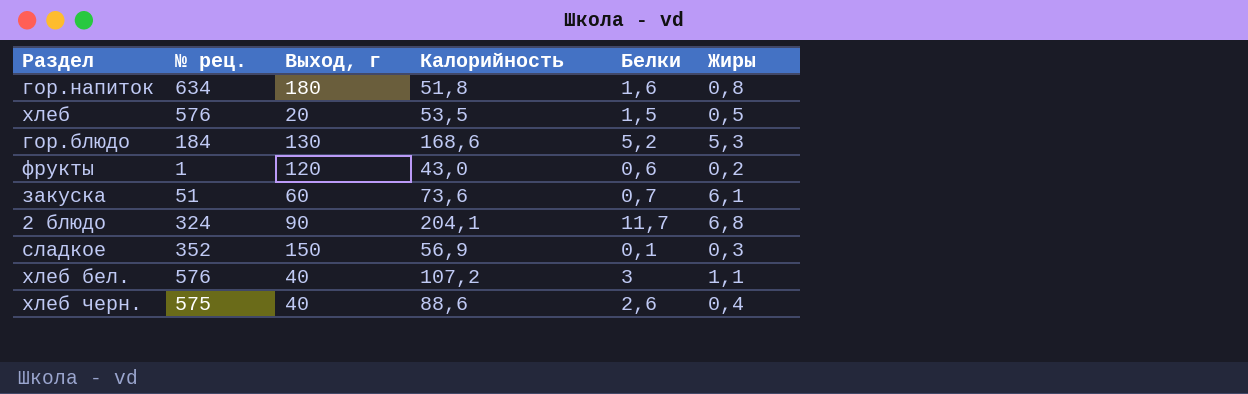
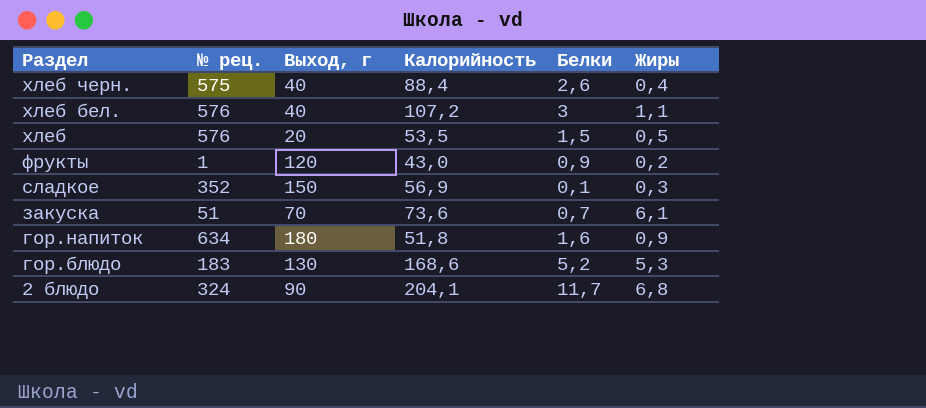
row order: none -> Раздел descending
хлеб черн. | Калорийность: 88,6 -> 88,4
фрукты | Белки: 0,6 -> 0,9
закуска | Выход, г: 60 -> 70
гор.напиток | Жиры: 0,8 -> 0,9
гор.блюдо | № рец.: 184 -> 183

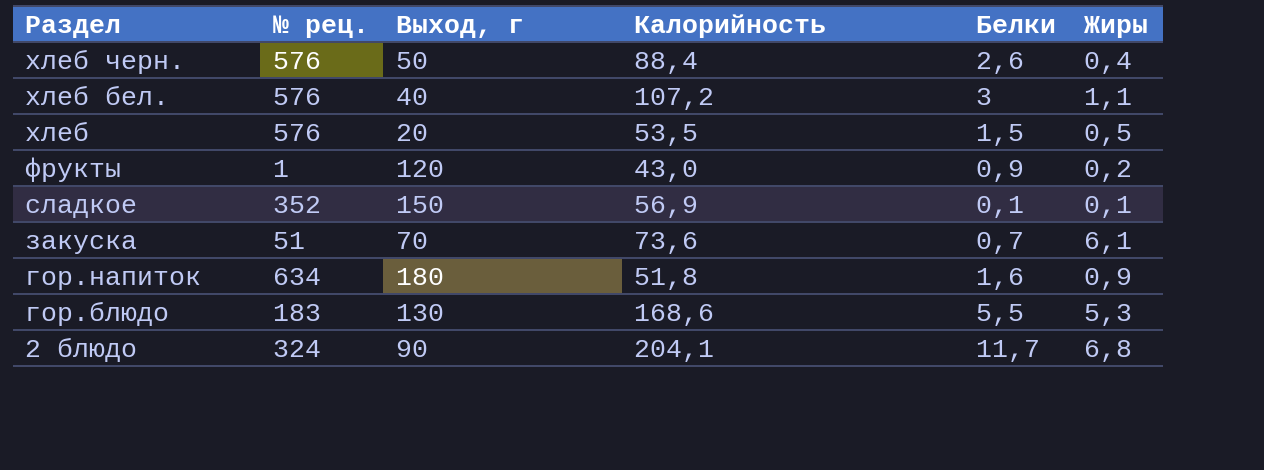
хлеб черн. | № рец.: 575 -> 576
хлеб черн. | Выход, г: 40 -> 50
сладкое | Жиры: 0,3 -> 0,1
гор.блюдо | Белки: 5,2 -> 5,5

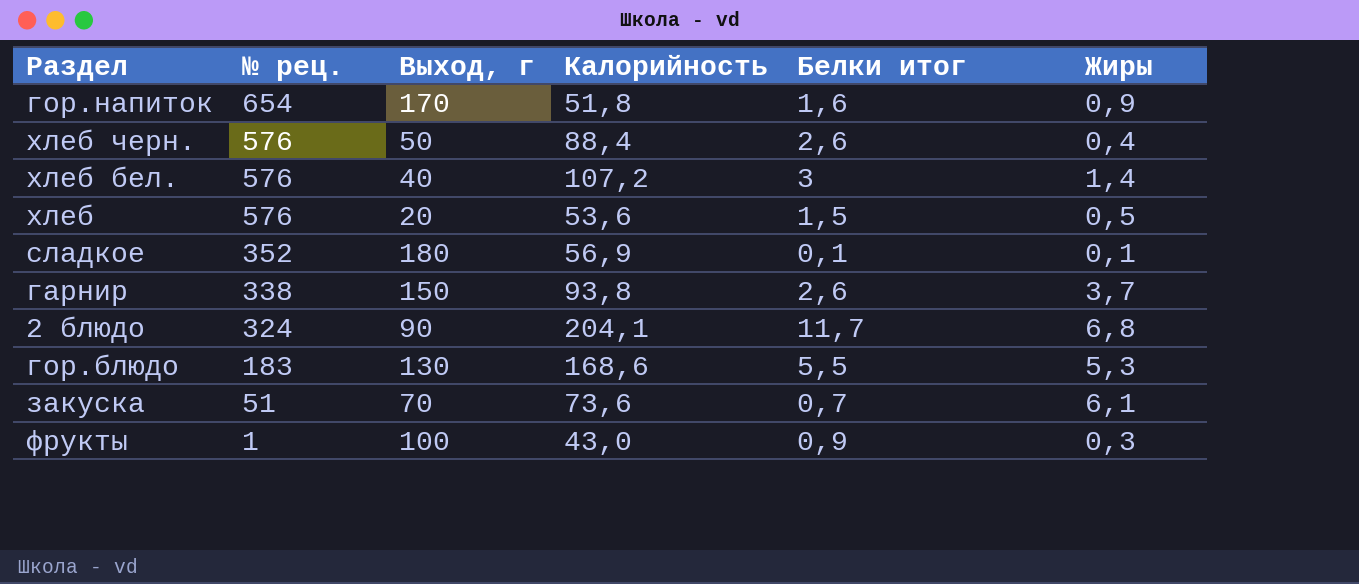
row order: Раздел descending -> № рец. descending
column name: Белки -> Белки итог
гор.напиток | № рец.: 634 -> 654
гор.напиток | Выход, г: 180 -> 170
хлеб бел. | Жиры: 1,1 -> 1,4
хлеб | Калорийность: 53,5 -> 53,6
сладкое | Выход, г: 150 -> 180
row гарнир: none -> 338 | 150 | 93,8 | 2,6 | 3,7
фрукты | Выход, г: 120 -> 100
фрукты | Жиры: 0,2 -> 0,3

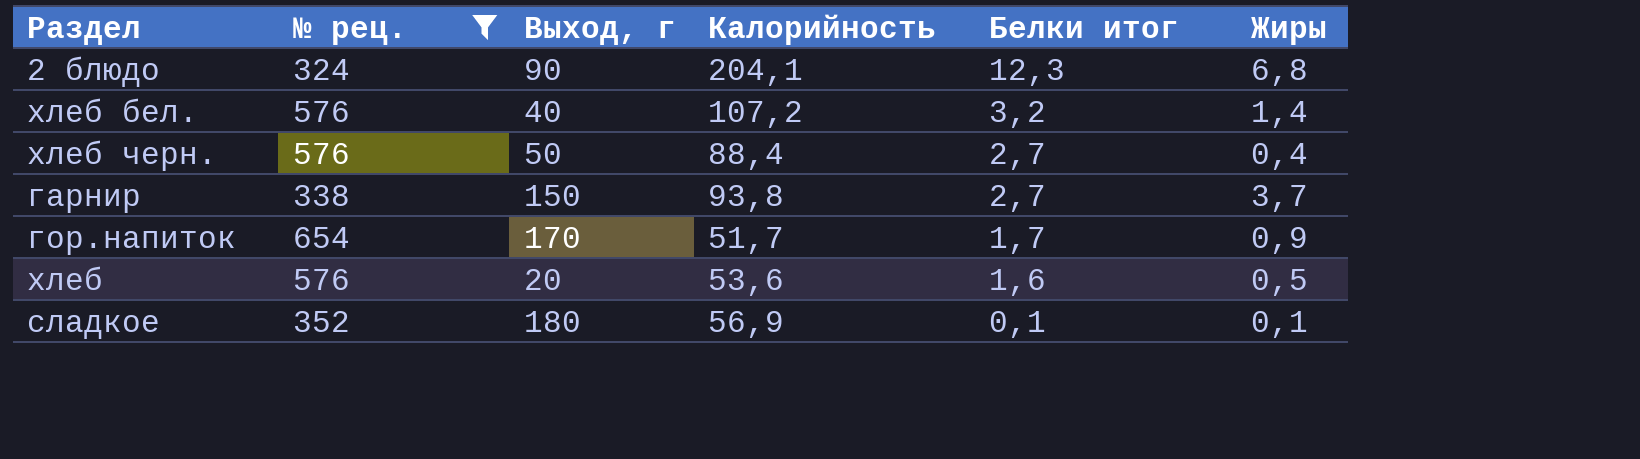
filter: none -> № рец. >= 324
row order: № рец. descending -> Белки итог descending
2 блюдо | Белки итог: 11,7 -> 12,3
хлеб бел. | Белки итог: 3 -> 3,2
хлеб черн. | Белки итог: 2,6 -> 2,7
гарнир | Белки итог: 2,6 -> 2,7
гор.напиток | Калорийность: 51,8 -> 51,7
гор.напиток | Белки итог: 1,6 -> 1,7
хлеб | Белки итог: 1,5 -> 1,6

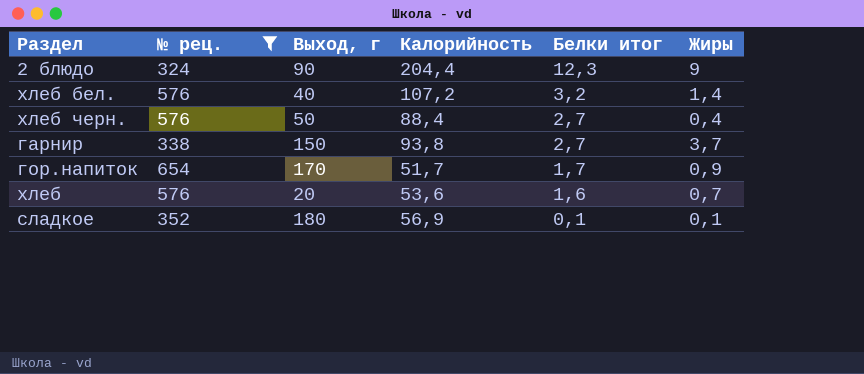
2 блюдо | Калорийность: 204,1 -> 204,4
2 блюдо | Жиры: 6,8 -> 9
хлеб | Жиры: 0,5 -> 0,7

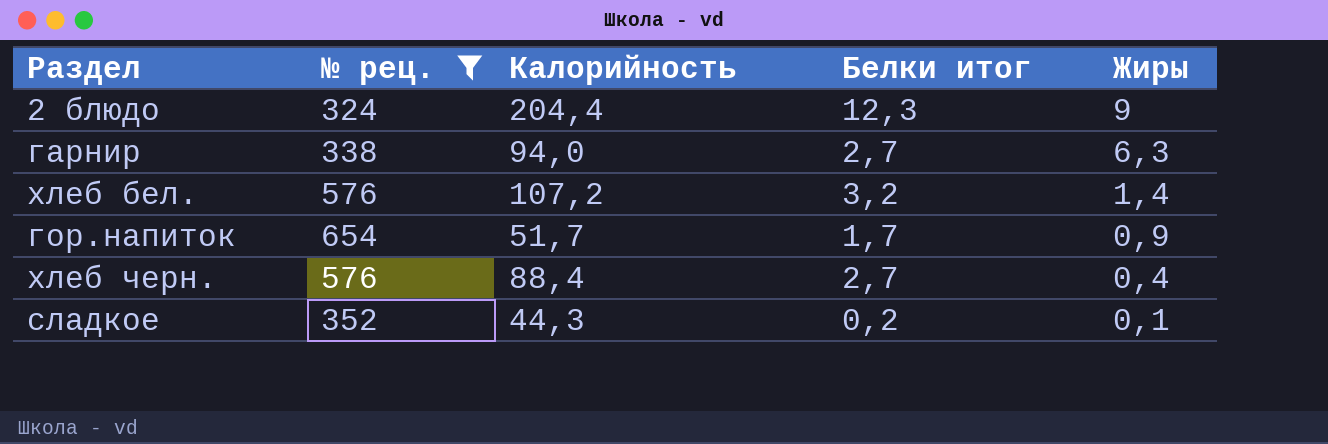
row order: Белки итог descending -> Жиры descending
column Выход, г | position: 3 -> none
row хлеб: 576 | 20 | 53,6 | 1,6 | 0,7 -> none
гарнир | Калорийность: 93,8 -> 94,0
гарнир | Жиры: 3,7 -> 6,3
сладкое | Калорийность: 56,9 -> 44,3
сладкое | Белки итог: 0,1 -> 0,2

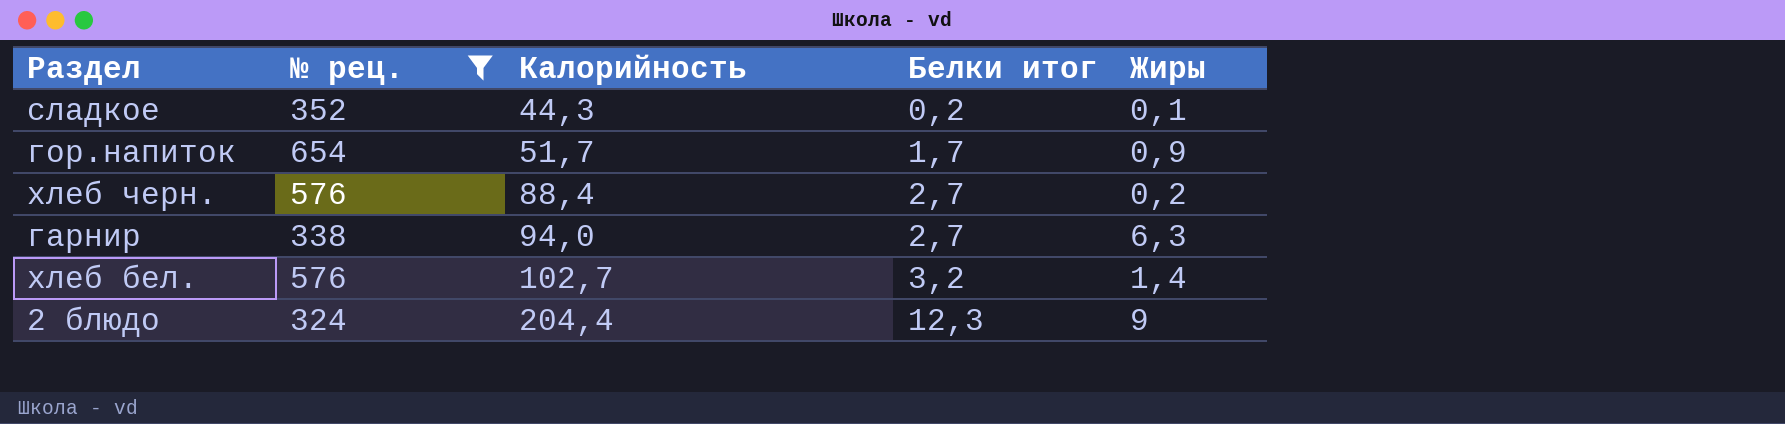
row order: Жиры descending -> Калорийность ascending
хлеб черн. | Жиры: 0,4 -> 0,2
хлеб бел. | Калорийность: 107,2 -> 102,7

